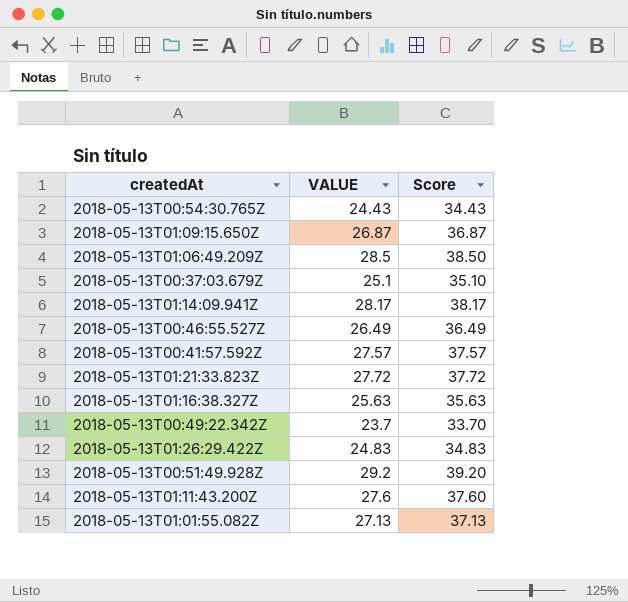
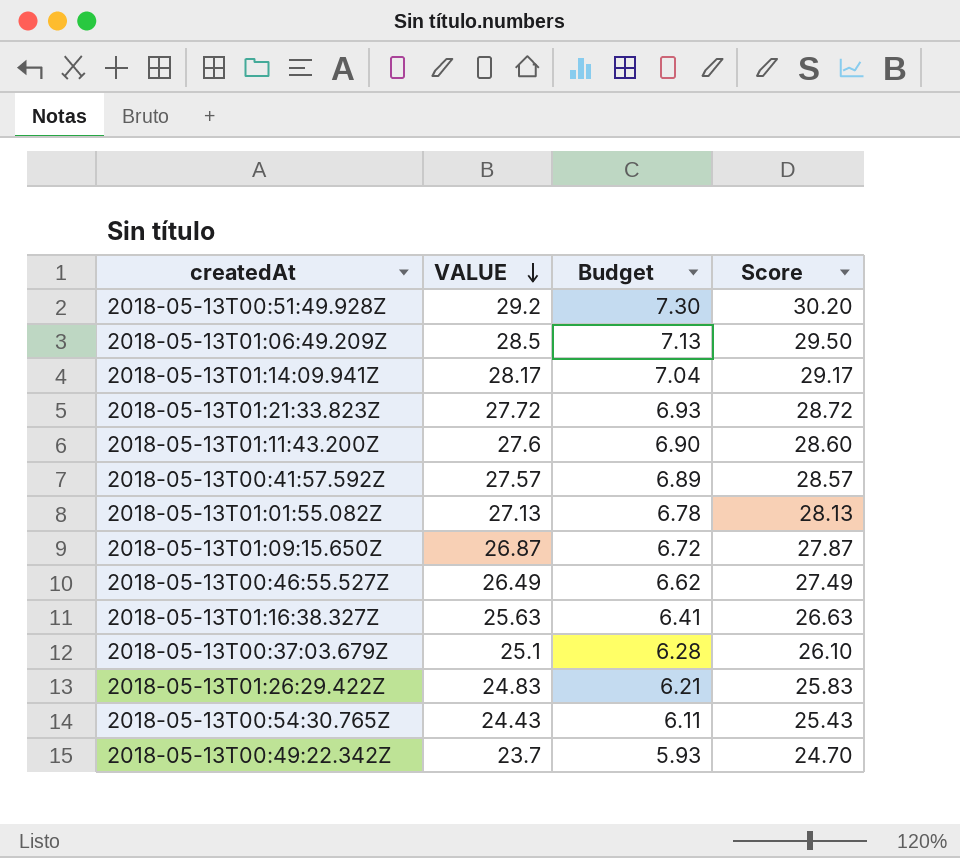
row order: none -> VALUE descending
column Budget | formula: none -> [VALUE] * 0.25
column Score | formula: [VALUE] + 10 -> [VALUE] + 1

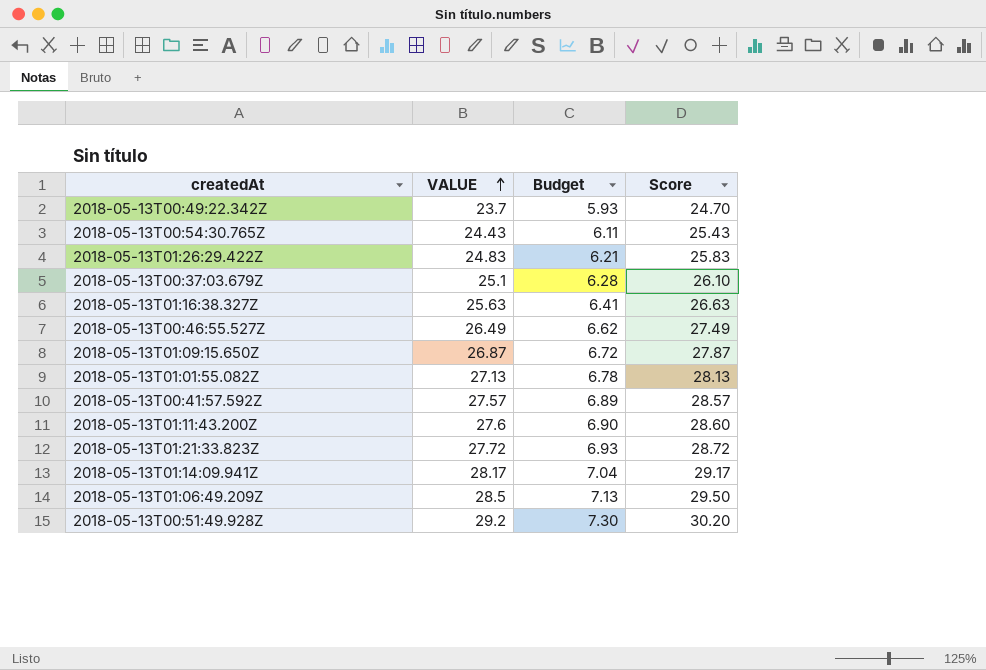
row order: VALUE descending -> VALUE ascending

